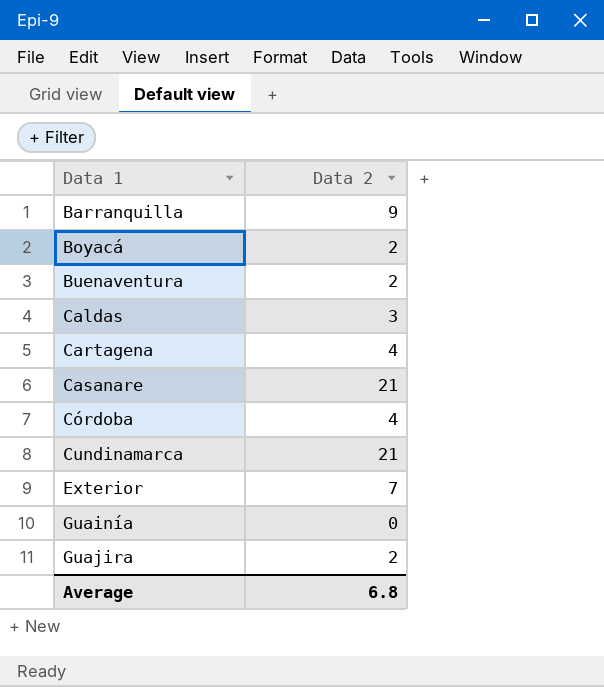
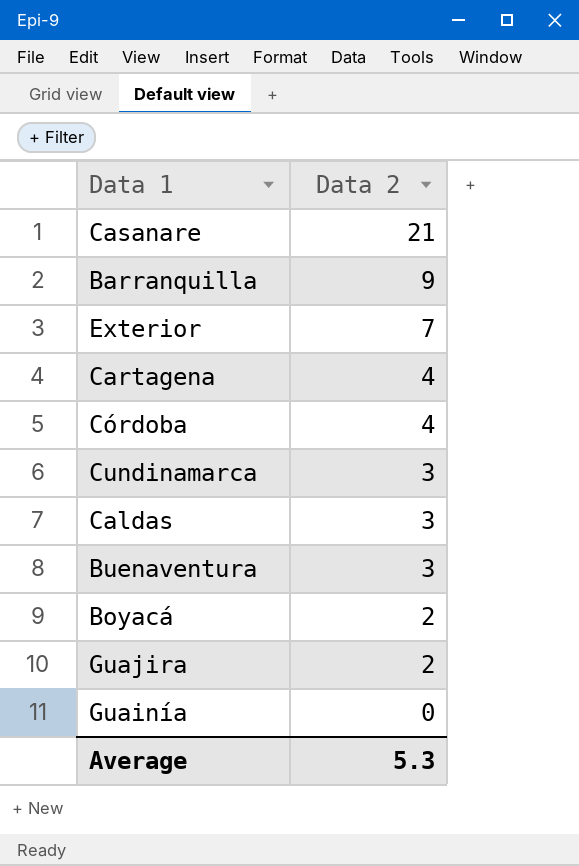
row order: Data 1 ascending -> Data 2 descending
Cundinamarca | Data 2: 21 -> 3
Buenaventura | Data 2: 2 -> 3
Average | Data 2: 6.8 -> 5.3

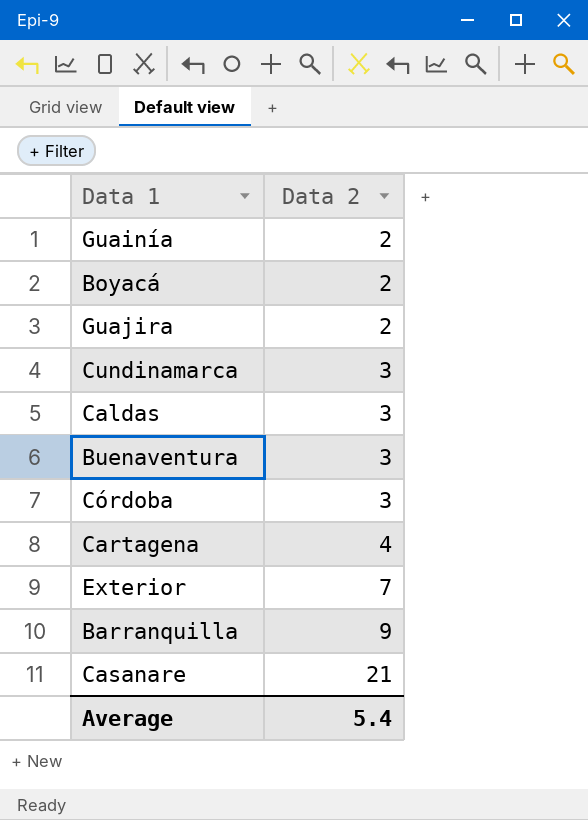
row order: Data 2 descending -> Data 2 ascending
Guainía | Data 2: 0 -> 2
Córdoba | Data 2: 4 -> 3
Average | Data 2: 5.3 -> 5.4

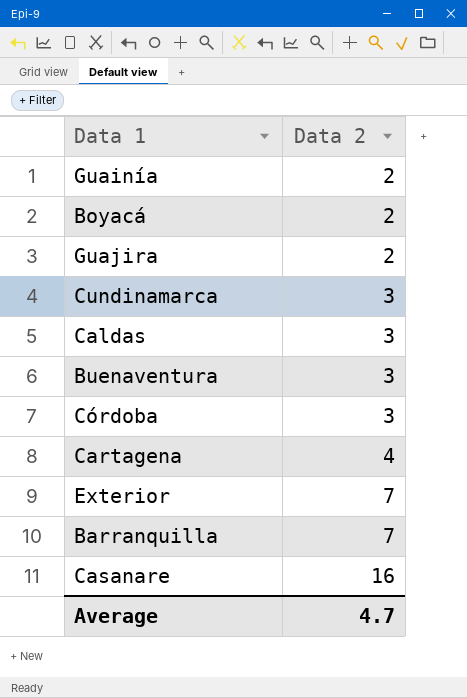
Barranquilla | Data 2: 9 -> 7
Casanare | Data 2: 21 -> 16
Average | Data 2: 5.4 -> 4.7

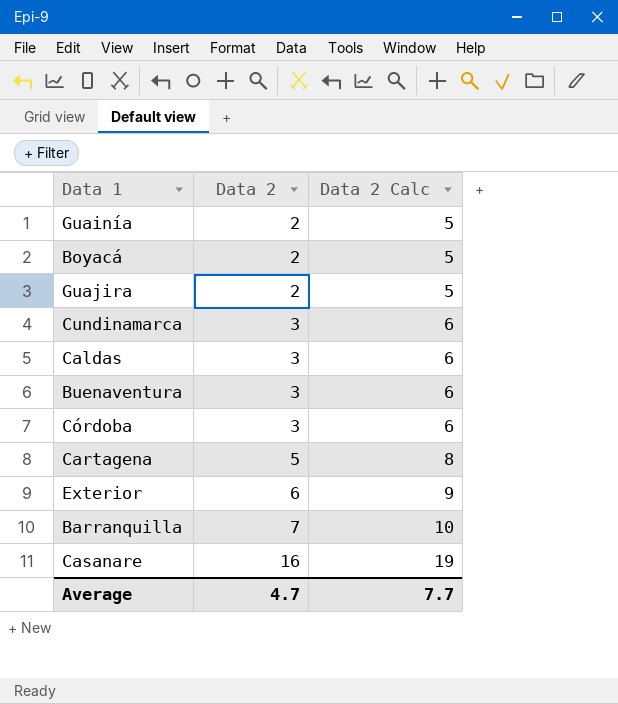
column Data 2 Calc | formula: none -> [Data 2] + 3
Cartagena | Data 2: 4 -> 5
Exterior | Data 2: 7 -> 6

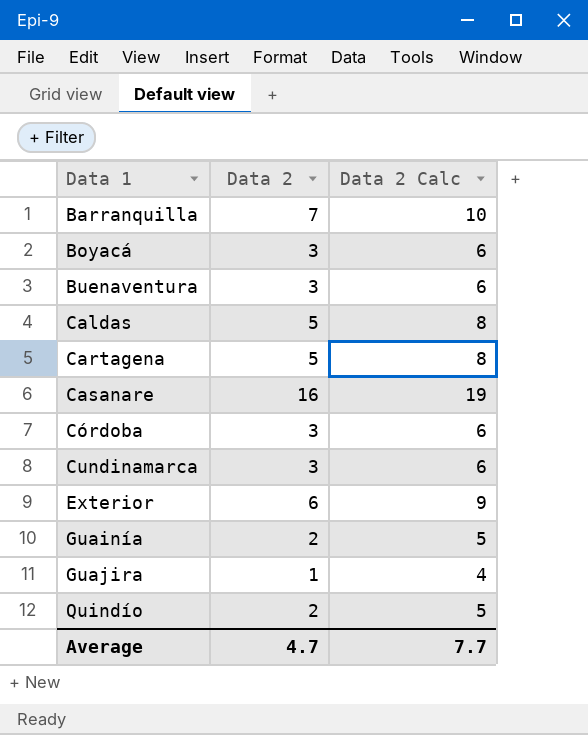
row order: Data 2 ascending -> Data 1 ascending
Boyacá | Data 2: 2 -> 3
Boyacá | Data 2 Calc: 5 -> 6
Caldas | Data 2: 3 -> 5
Caldas | Data 2 Calc: 6 -> 8
Guajira | Data 2: 2 -> 1
Guajira | Data 2 Calc: 5 -> 4
row Quindío: none -> 2 | 5

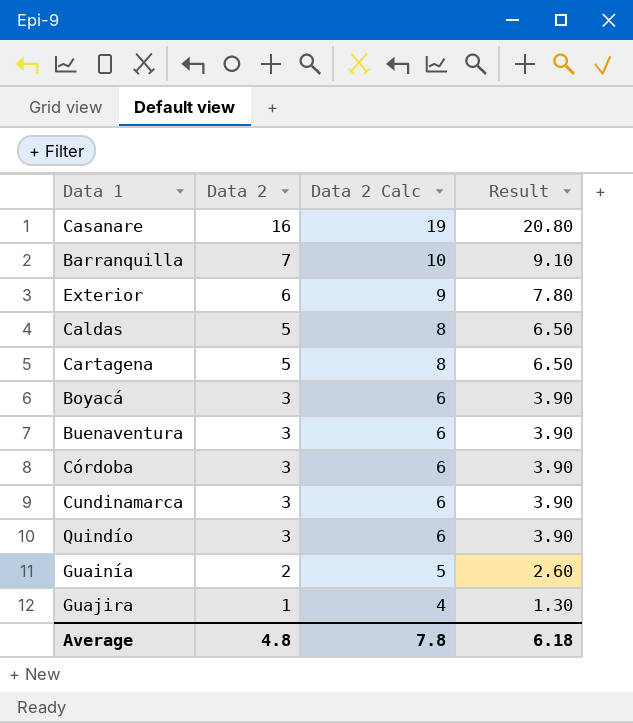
row order: Data 1 ascending -> Data 2 descending
column Result | formula: none -> [Data 2] * 1.3
Quindío | Data 2: 2 -> 3
Quindío | Data 2 Calc: 5 -> 6
Average | Data 2: 4.7 -> 4.8
Average | Data 2 Calc: 7.7 -> 7.8

